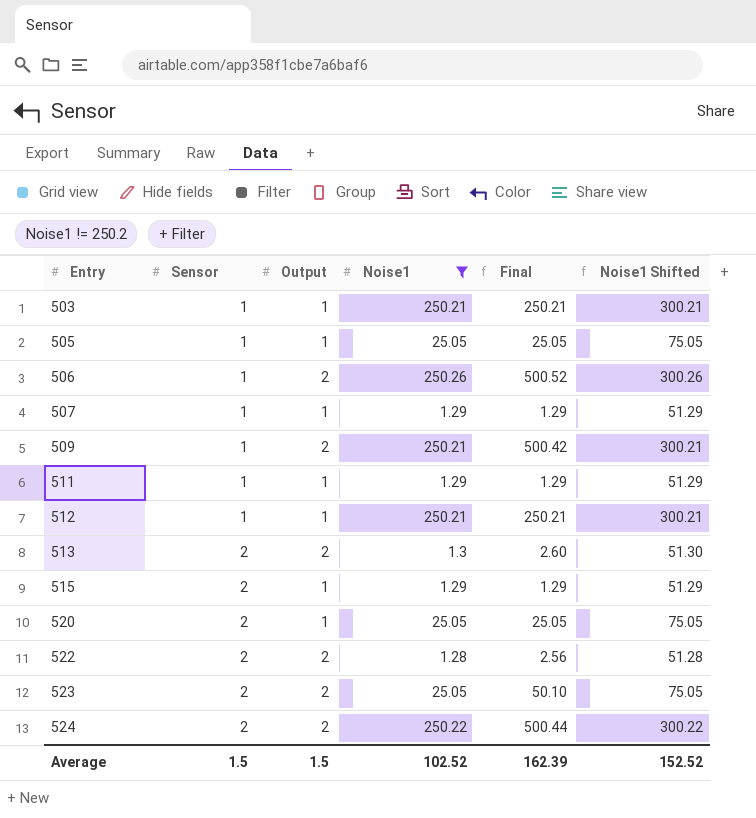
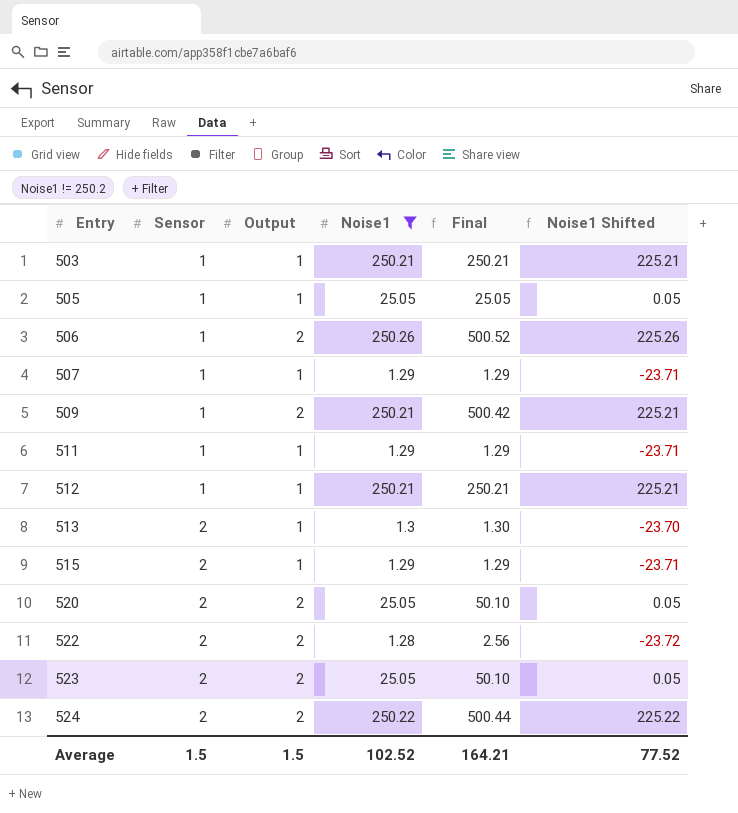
column Noise1 Shifted | formula: [Noise1] + 50 -> [Noise1] - 25
513 | Output: 2 -> 1
513 | Final: 2.60 -> 1.30
520 | Output: 1 -> 2
520 | Final: 25.05 -> 50.10
Average | Final: 162.39 -> 164.21
Average | Noise1 Shifted: 152.52 -> 77.52

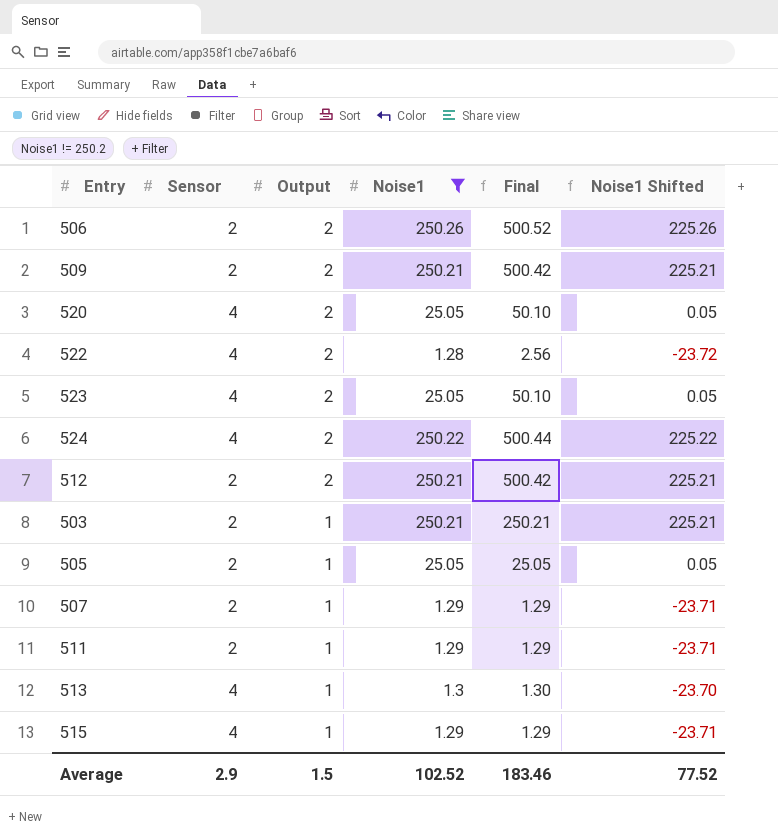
row order: Entry ascending -> Output descending
506 | Sensor: 1 -> 2
509 | Sensor: 1 -> 2
520 | Sensor: 2 -> 4
522 | Sensor: 2 -> 4
523 | Sensor: 2 -> 4
524 | Sensor: 2 -> 4
512 | Sensor: 1 -> 2
512 | Output: 1 -> 2
512 | Final: 250.21 -> 500.42
503 | Sensor: 1 -> 2
505 | Sensor: 1 -> 2
507 | Sensor: 1 -> 2
511 | Sensor: 1 -> 2
513 | Sensor: 2 -> 4
515 | Sensor: 2 -> 4
Average | Sensor: 1.5 -> 2.9
Average | Final: 164.21 -> 183.46

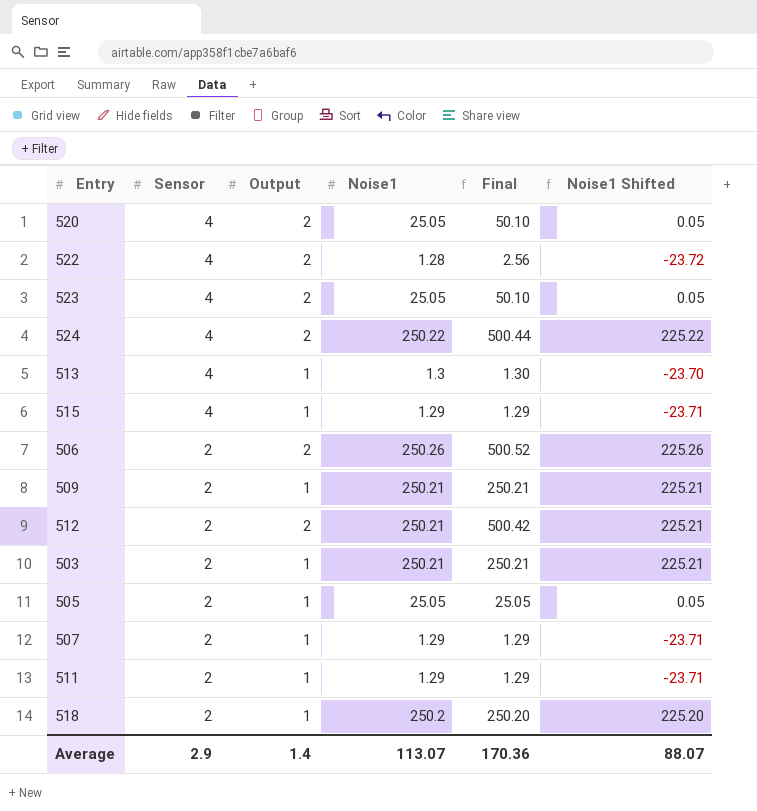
filter: Noise1 != 250.2 -> none
row order: Output descending -> Sensor descending
509 | Output: 2 -> 1
509 | Final: 500.42 -> 250.21
Average | Output: 1.5 -> 1.4
Average | Noise1: 102.52 -> 113.07
Average | Final: 183.46 -> 170.36
Average | Noise1 Shifted: 77.52 -> 88.07

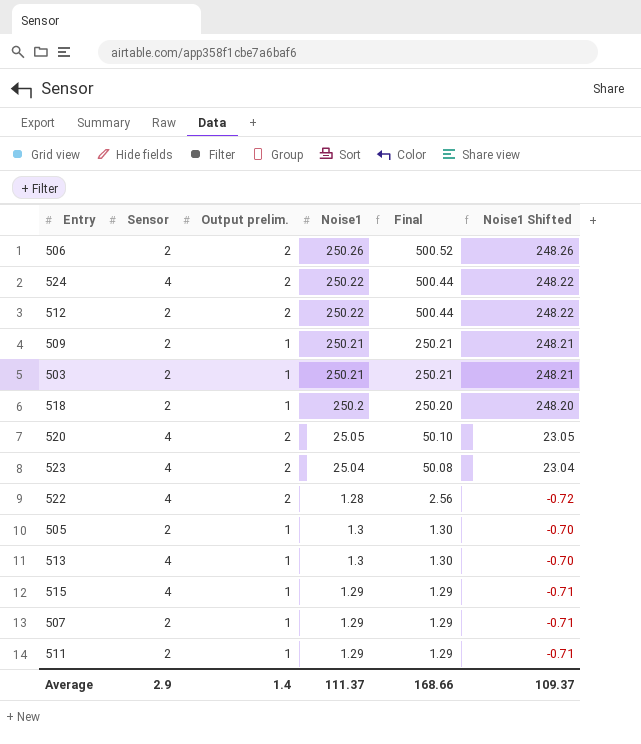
row order: Sensor descending -> Final descending
column name: Output -> Output prelim.
column Noise1 Shifted | formula: [Noise1] - 25 -> [Noise1] - 2
512 | Noise1: 250.21 -> 250.22
512 | Final: 500.42 -> 500.44
523 | Noise1: 25.05 -> 25.04
523 | Final: 50.10 -> 50.08
505 | Noise1: 25.05 -> 1.3
505 | Final: 25.05 -> 1.30
Average | Noise1: 113.07 -> 111.37
Average | Final: 170.36 -> 168.66
Average | Noise1 Shifted: 88.07 -> 109.37

